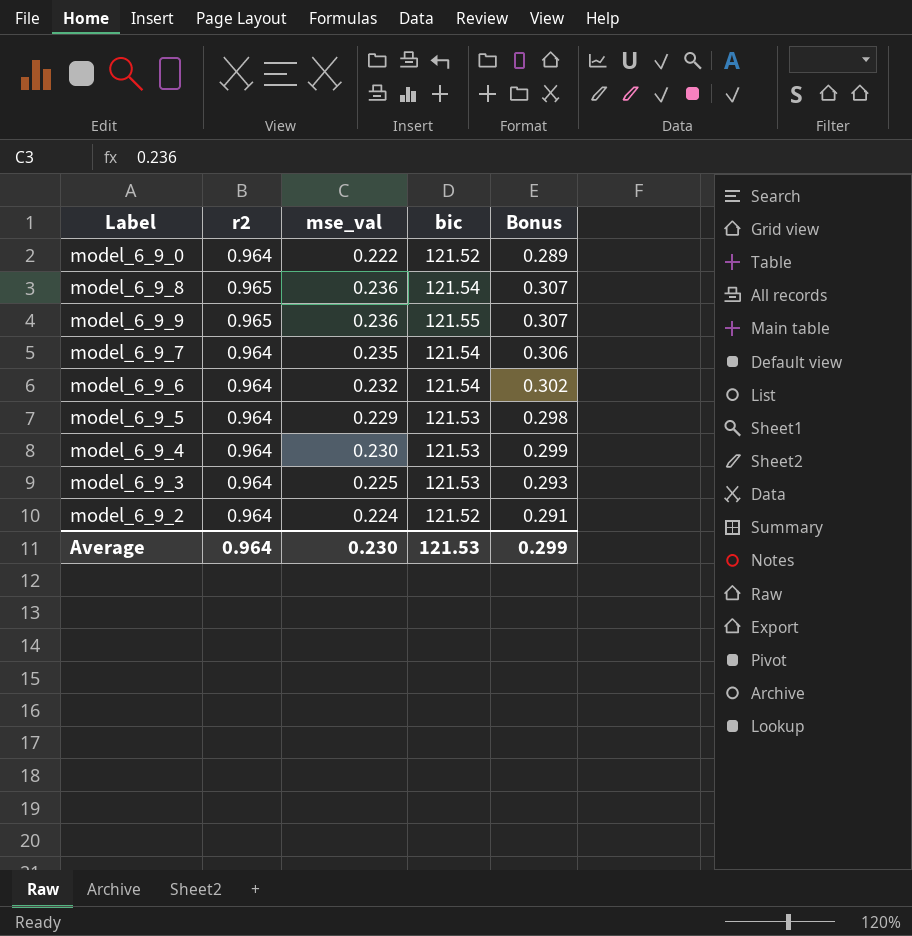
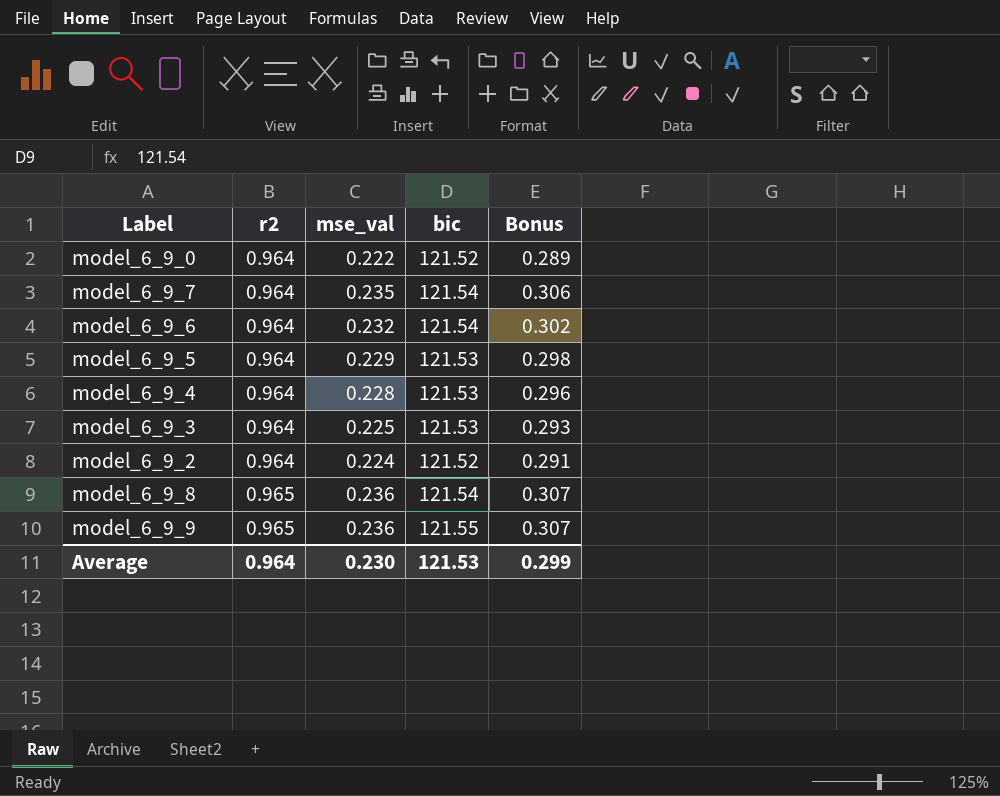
row order: none -> r2 ascending
model_6_9_4 | mse_val: 0.230 -> 0.228
model_6_9_4 | Bonus: 0.299 -> 0.296

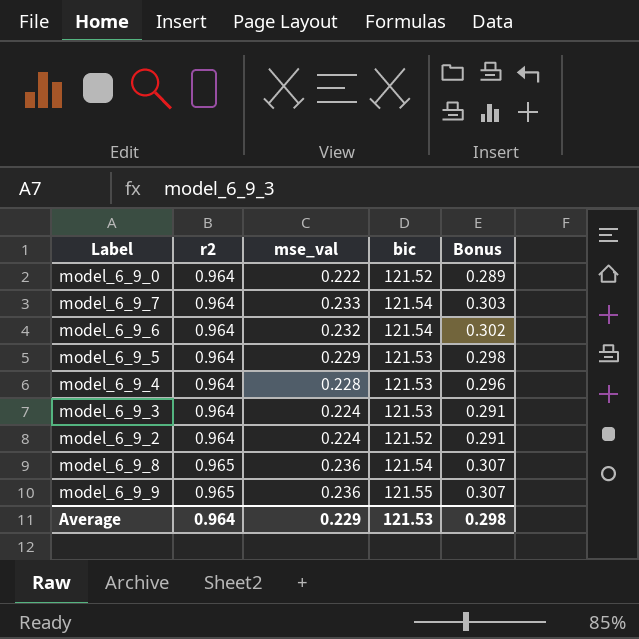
model_6_9_7 | mse_val: 0.235 -> 0.233
model_6_9_7 | Bonus: 0.306 -> 0.303
model_6_9_3 | mse_val: 0.225 -> 0.224
model_6_9_3 | Bonus: 0.293 -> 0.291
Average | mse_val: 0.230 -> 0.229
Average | Bonus: 0.299 -> 0.298

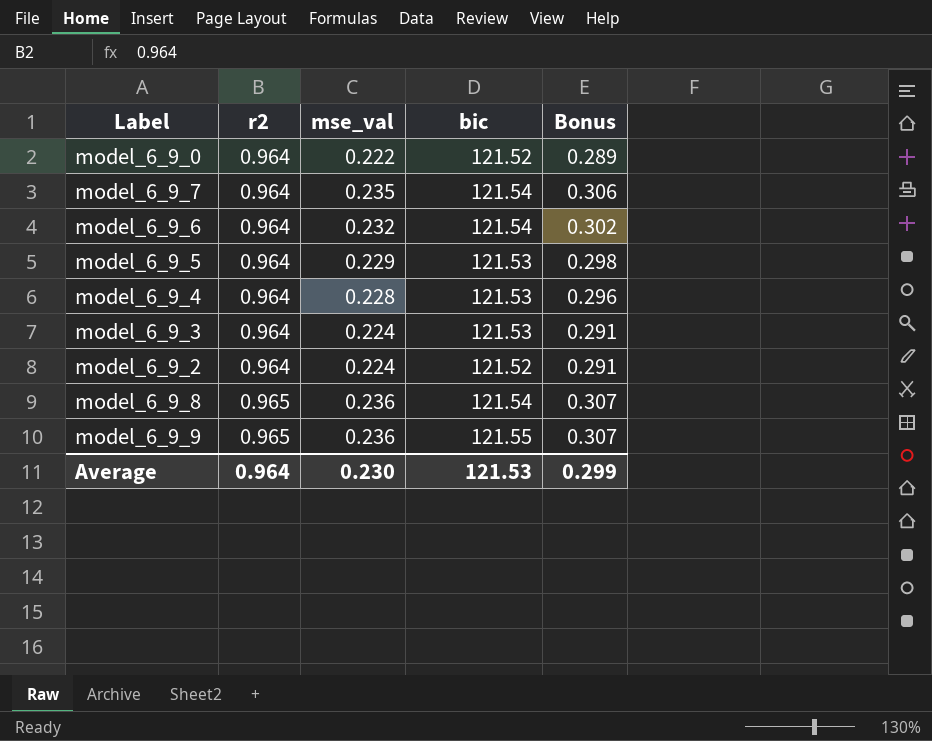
model_6_9_7 | mse_val: 0.233 -> 0.235
model_6_9_7 | Bonus: 0.303 -> 0.306
Average | mse_val: 0.229 -> 0.230
Average | Bonus: 0.298 -> 0.299

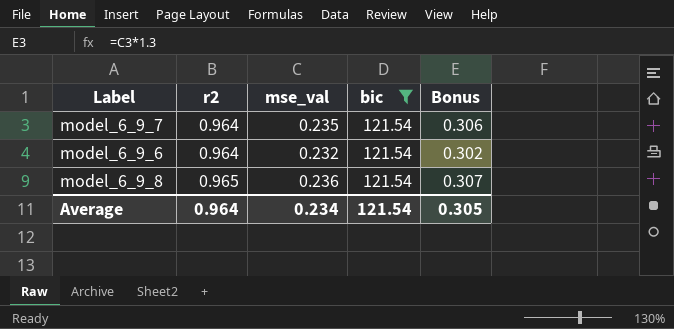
filter: none -> bic = 121.54
Average | mse_val: 0.230 -> 0.234
Average | bic: 121.53 -> 121.54
Average | Bonus: 0.299 -> 0.305

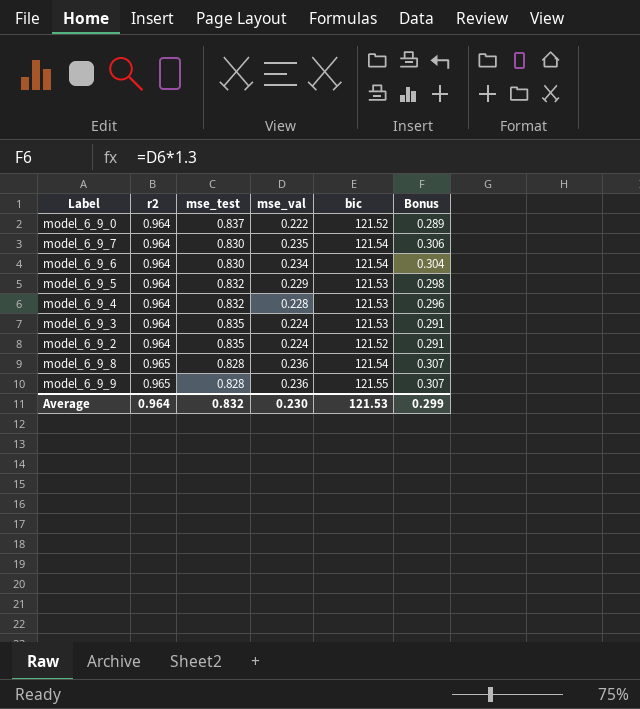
filter: bic = 121.54 -> none
column mse_test | position: none -> 3
model_6_9_6 | mse_val: 0.232 -> 0.234
model_6_9_6 | Bonus: 0.302 -> 0.304
Average | mse_val: 0.234 -> 0.230
Average | bic: 121.54 -> 121.53
Average | Bonus: 0.305 -> 0.299

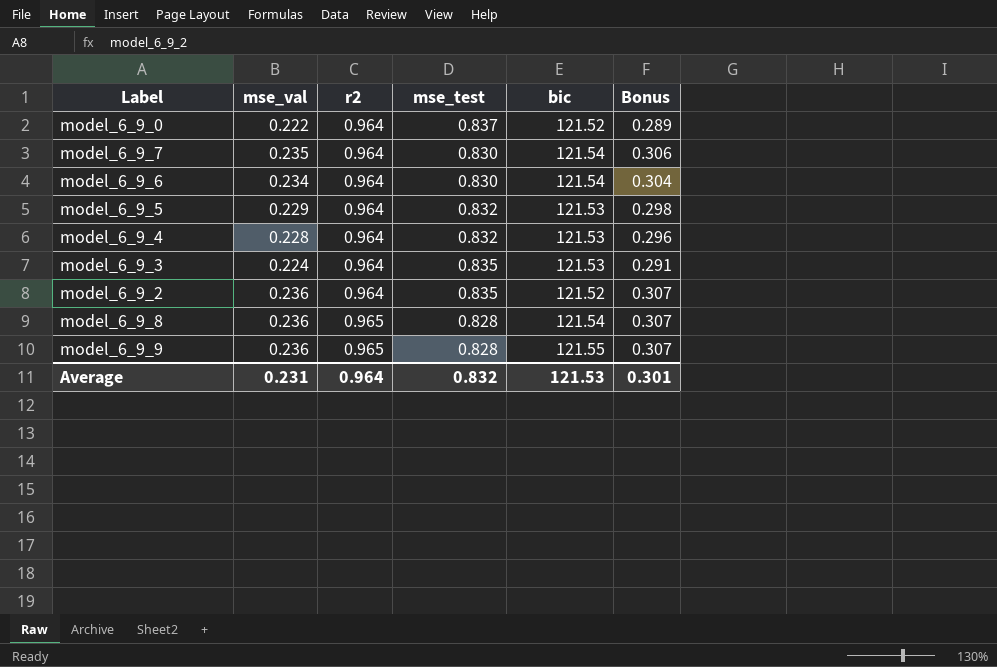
column mse_val | position: 4 -> 2
model_6_9_2 | mse_val: 0.224 -> 0.236
model_6_9_2 | Bonus: 0.291 -> 0.307
Average | mse_val: 0.230 -> 0.231
Average | Bonus: 0.299 -> 0.301

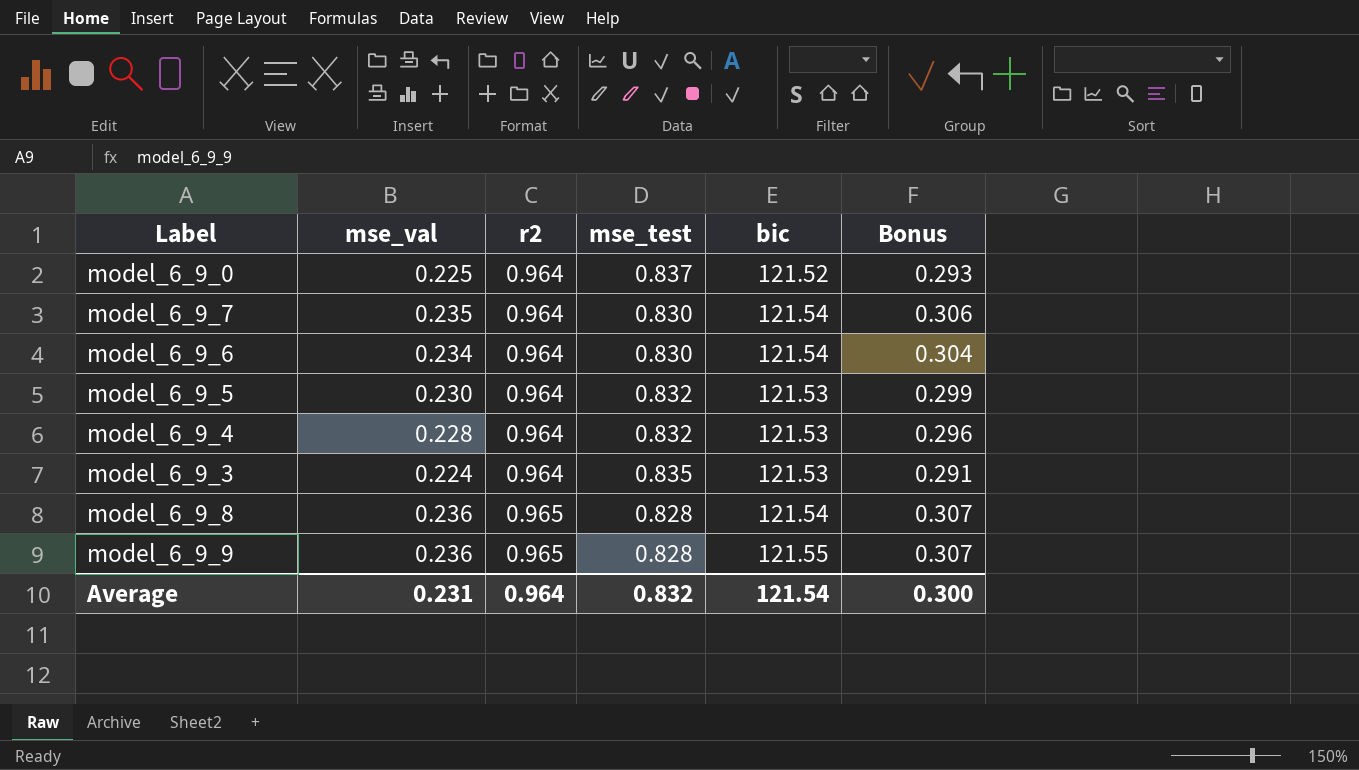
row model_6_9_2: 0.236 | 0.964 | 0.835 | 121.52 | 0.307 -> none
model_6_9_0 | mse_val: 0.222 -> 0.225
model_6_9_0 | Bonus: 0.289 -> 0.293
model_6_9_5 | mse_val: 0.229 -> 0.230
model_6_9_5 | Bonus: 0.298 -> 0.299
Average | bic: 121.53 -> 121.54
Average | Bonus: 0.301 -> 0.300

